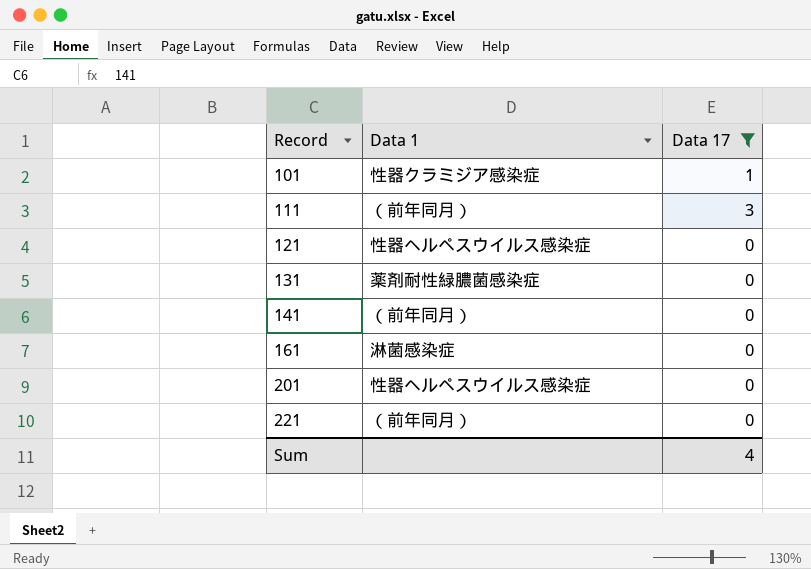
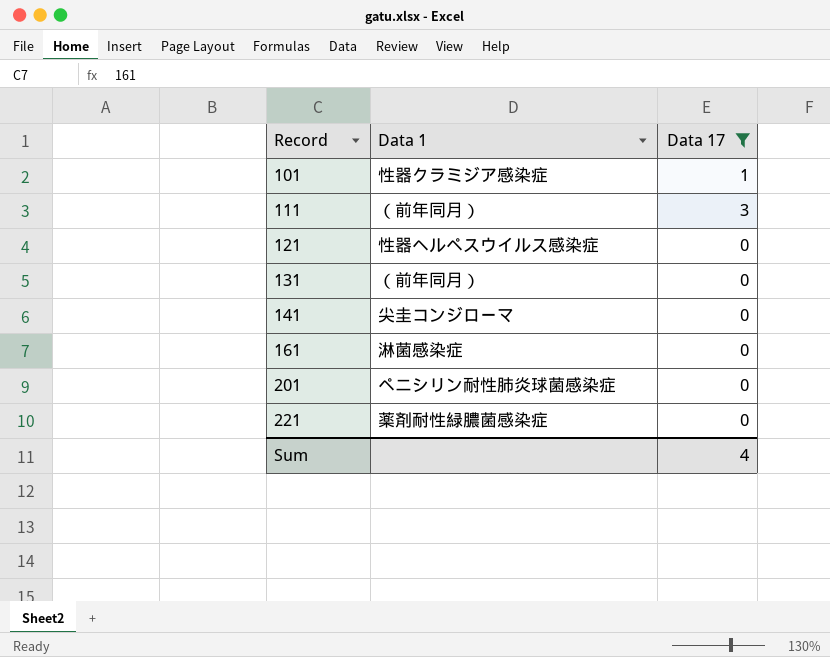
131 | Data 1: 薬剤耐性緑膿菌感染症 -> （前年同月）
141 | Data 1: （前年同月） -> 尖圭コンジローマ
201 | Data 1: 性器ヘルペスウイルス感染症 -> ペニシリン耐性肺炎球菌感染症
221 | Data 1: （前年同月） -> 薬剤耐性緑膿菌感染症

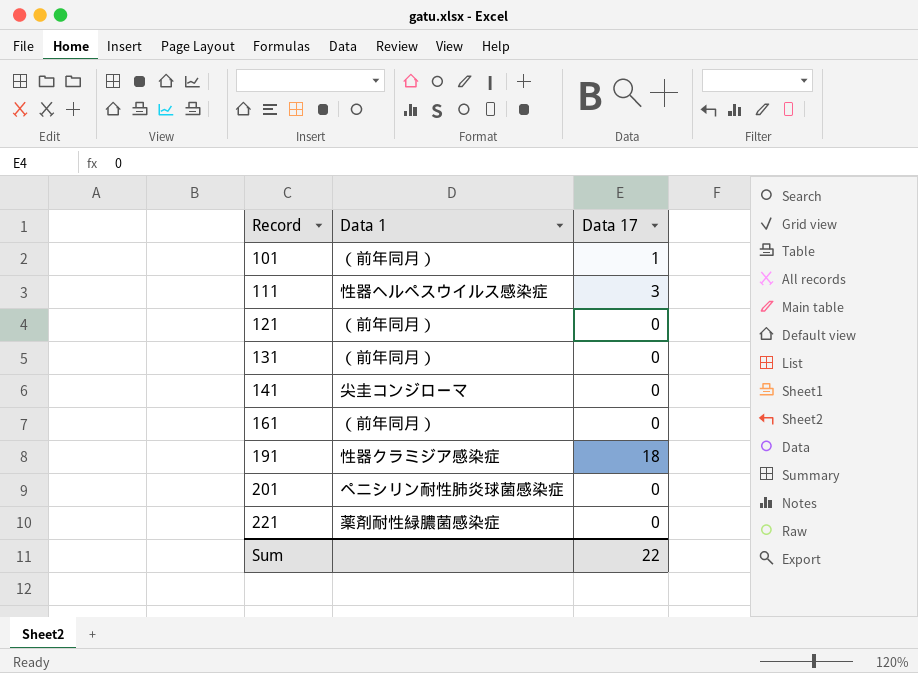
filter: Data 17 != 18 -> none
101 | Data 1: 性器クラミジア感染症 -> （前年同月）
111 | Data 1: （前年同月） -> 性器ヘルペスウイルス感染症
121 | Data 1: 性器ヘルペスウイルス感染症 -> （前年同月）
161 | Data 1: 淋菌感染症 -> （前年同月）
Sum | Data 17: 4 -> 22

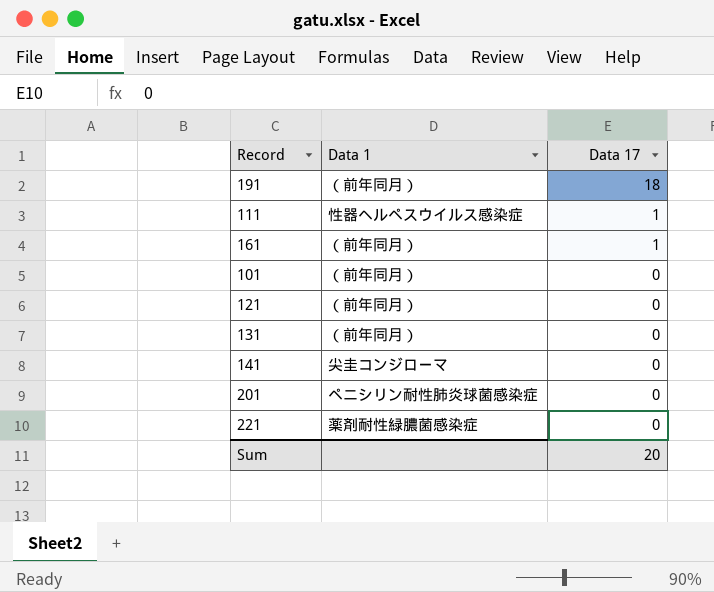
row order: Record ascending -> Data 17 descending
191 | Data 1: 性器クラミジア感染症 -> （前年同月）
111 | Data 17: 3 -> 1
161 | Data 17: 0 -> 1
101 | Data 17: 1 -> 0
Sum | Data 17: 22 -> 20

